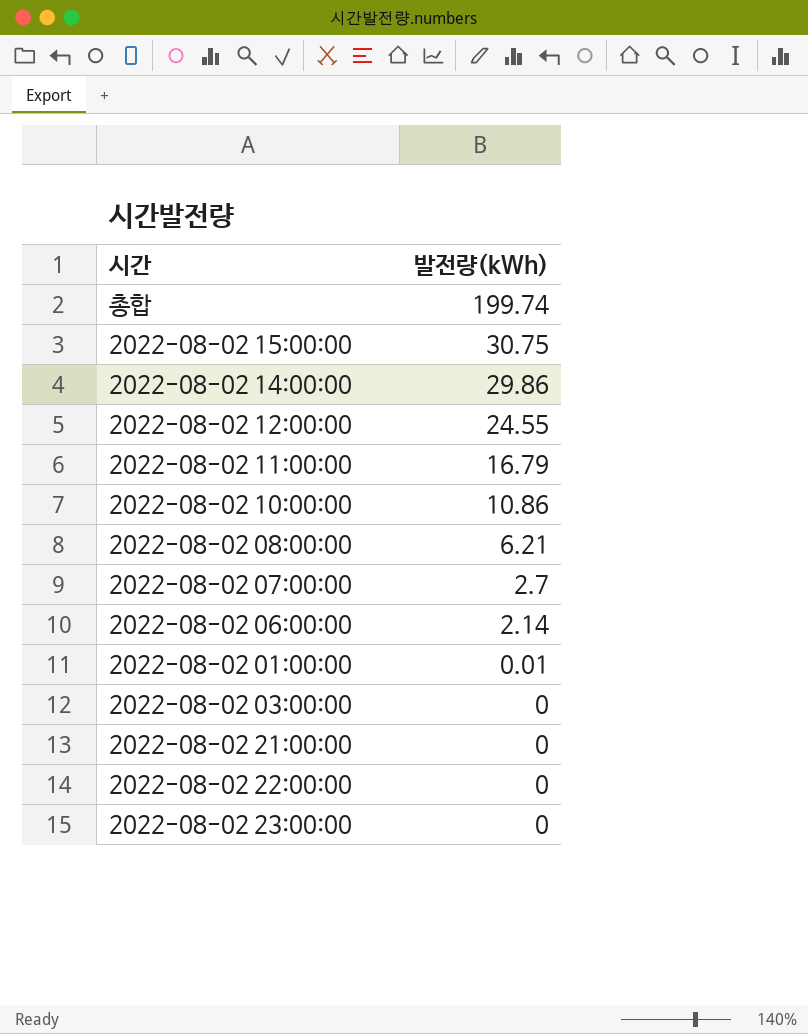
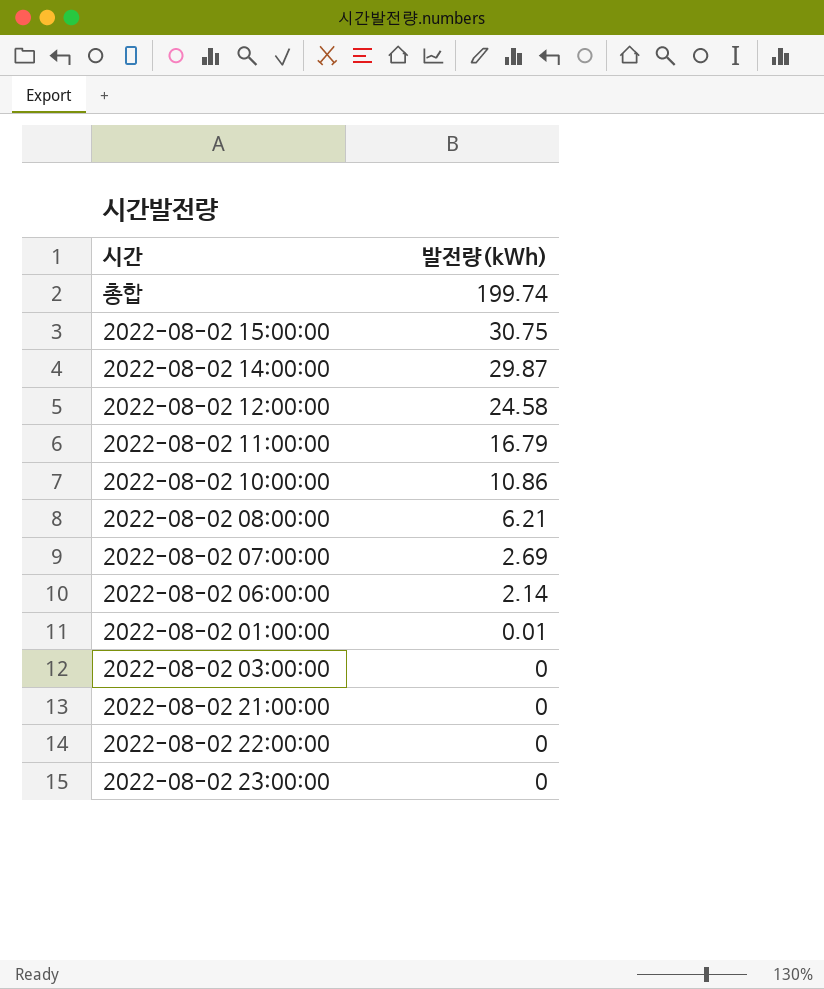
2022-08-02 14:00:00 | 발전량(kWh): 29.86 -> 29.87
2022-08-02 12:00:00 | 발전량(kWh): 24.55 -> 24.58
2022-08-02 07:00:00 | 발전량(kWh): 2.7 -> 2.69

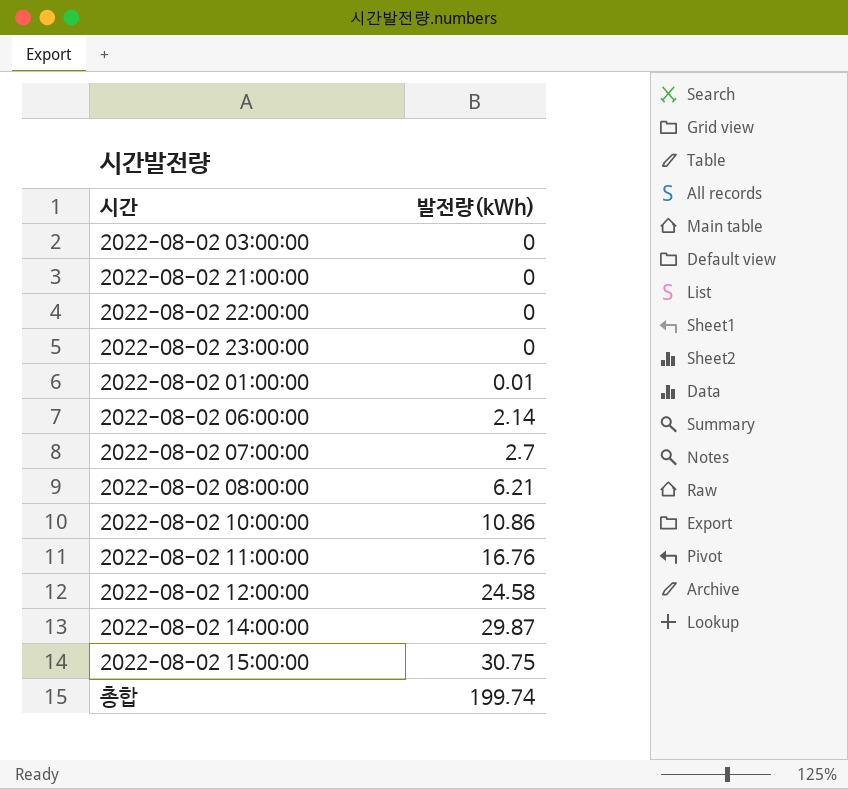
row order: 발전량(kWh) descending -> 발전량(kWh) ascending
2022-08-02 07:00:00 | 발전량(kWh): 2.69 -> 2.7
2022-08-02 11:00:00 | 발전량(kWh): 16.79 -> 16.76

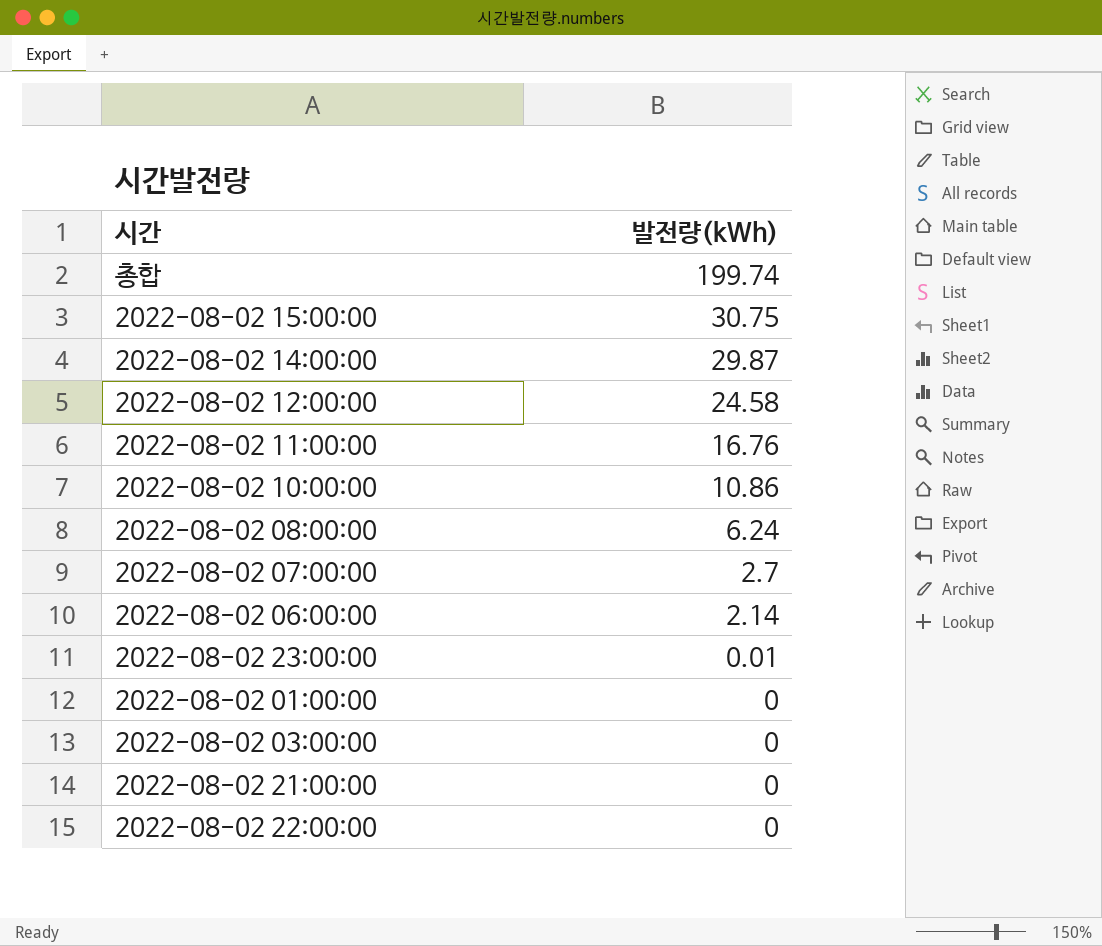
row order: 발전량(kWh) ascending -> 발전량(kWh) descending
2022-08-02 08:00:00 | 발전량(kWh): 6.21 -> 6.24
2022-08-02 23:00:00 | 발전량(kWh): 0 -> 0.01
2022-08-02 01:00:00 | 발전량(kWh): 0.01 -> 0

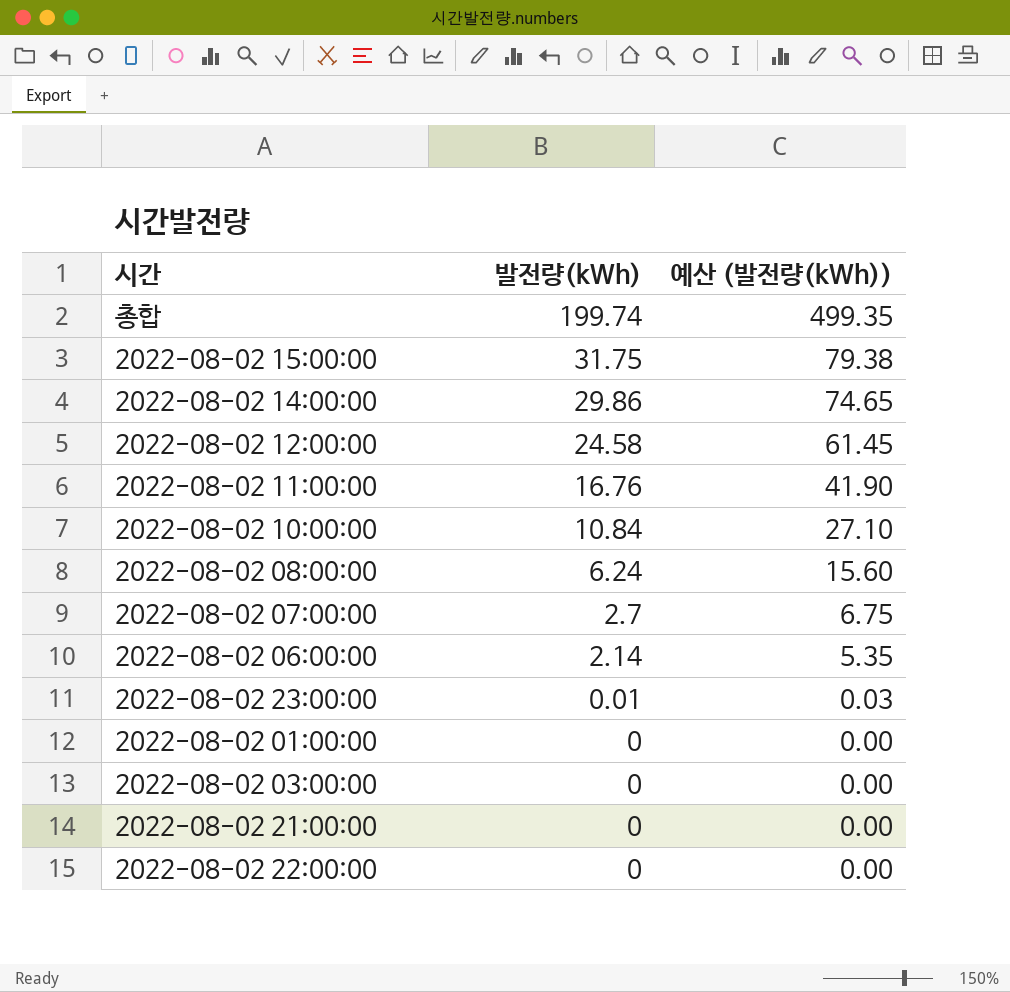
column 예산 (발전량(kWh)) | formula: none -> [발전량(kWh)] * 2.5
2022-08-02 15:00:00 | 발전량(kWh): 30.75 -> 31.75
2022-08-02 14:00:00 | 발전량(kWh): 29.87 -> 29.86
2022-08-02 10:00:00 | 발전량(kWh): 10.86 -> 10.84

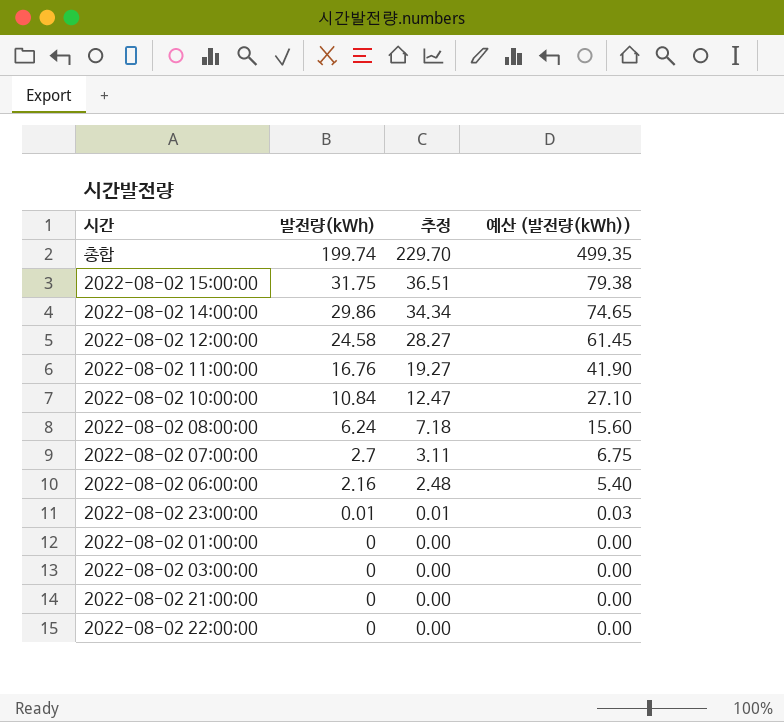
column 추정 | formula: none -> [발전량(kWh)] * 1.15
2022-08-02 06:00:00 | 발전량(kWh): 2.14 -> 2.16
2022-08-02 06:00:00 | 예산 (발전량(kWh)): 5.35 -> 5.40

